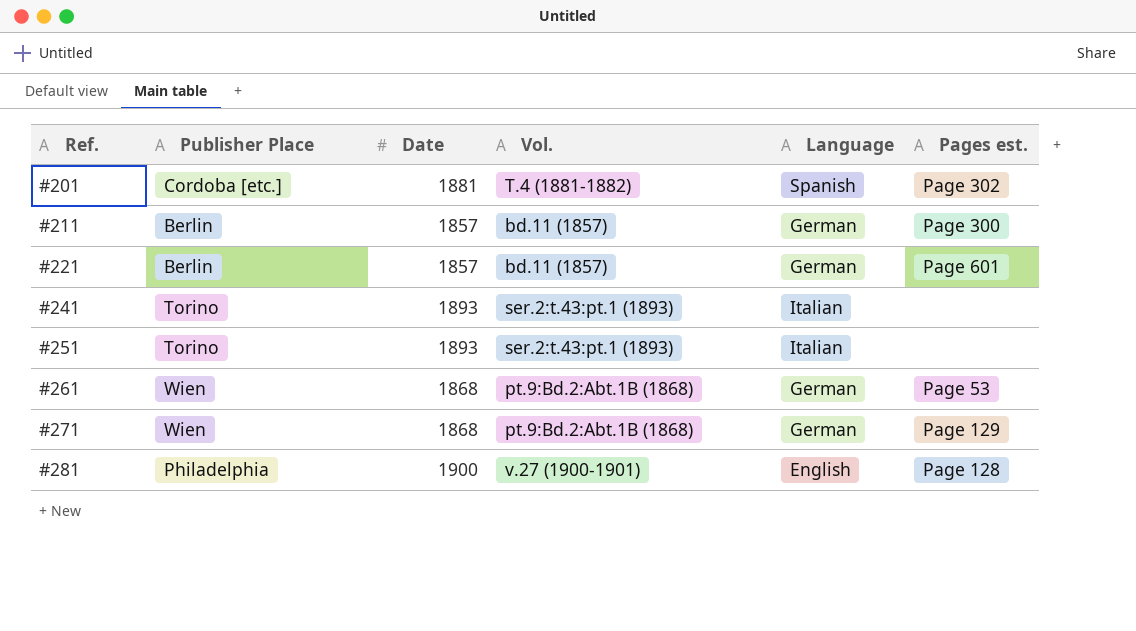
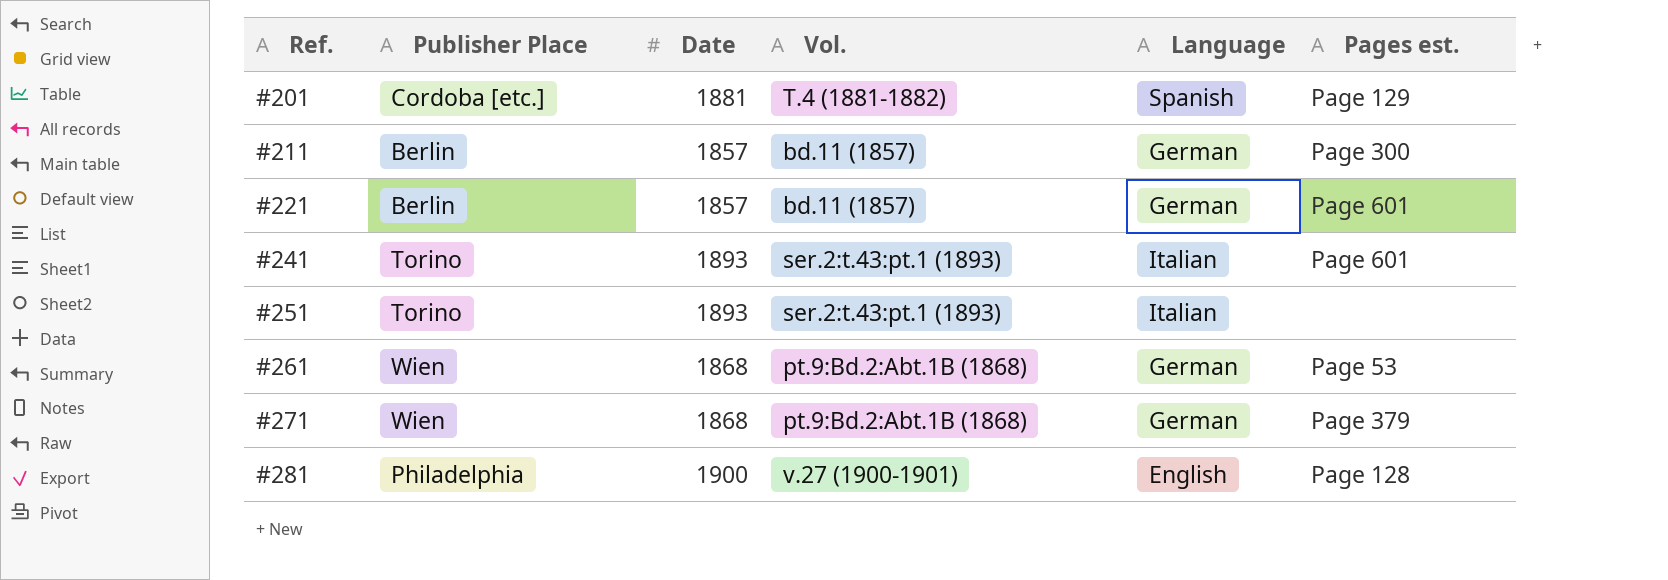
#201 | Pages est.: Page 302 -> Page 129
#241 | Pages est.: none -> Page 601
#271 | Pages est.: Page 129 -> Page 379

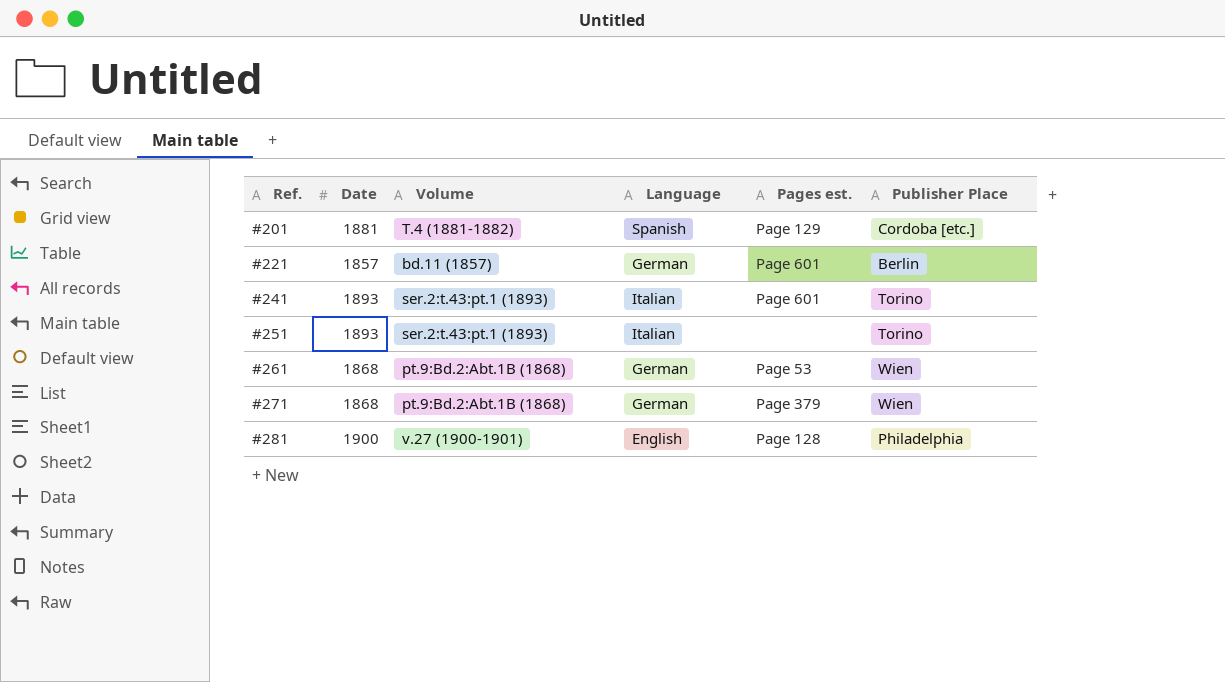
column name: Vol. -> Volume
column Publisher Place | position: 2 -> 6
row #211: Berlin | 1857 | bd.11 (1857) | German | Page 300 -> none

